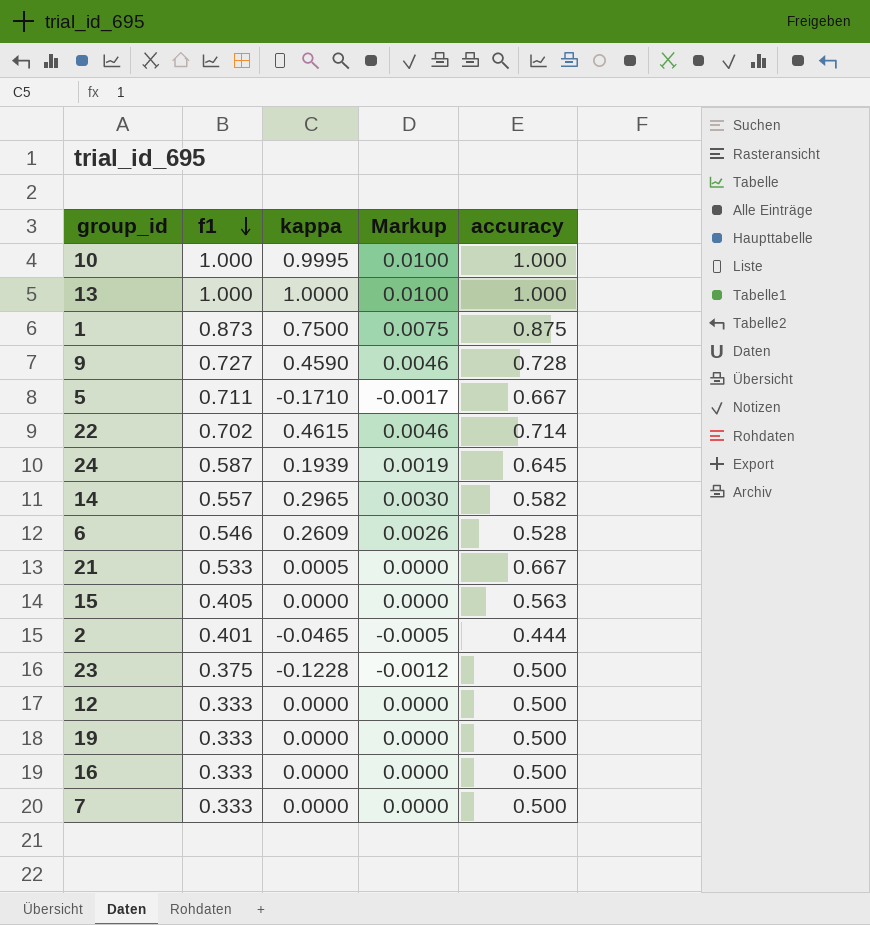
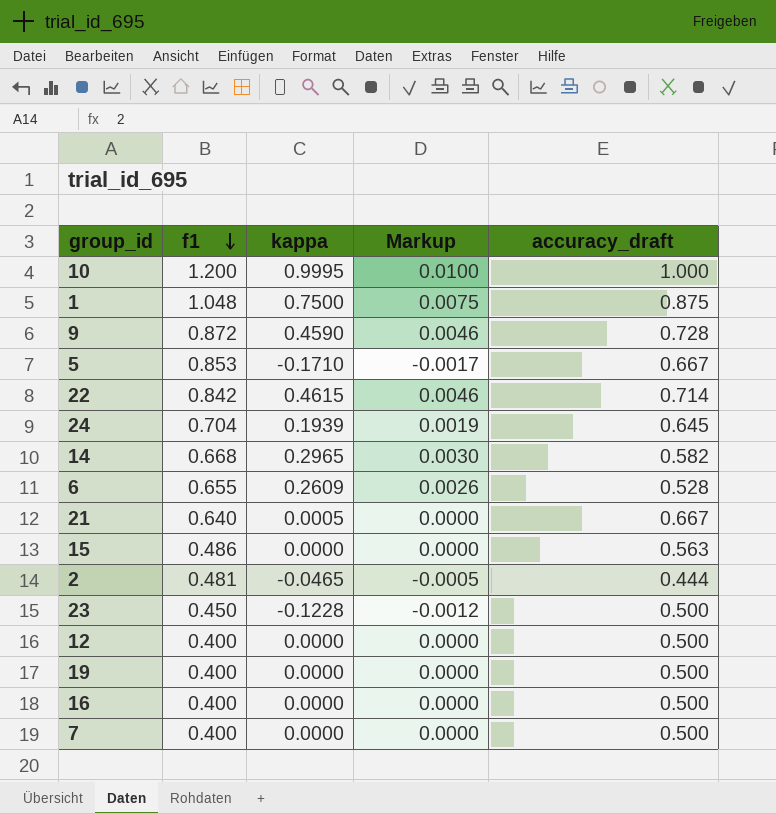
column name: accuracy -> accuracy_draft
row 13: 1.000 | 1.0000 | 0.0100 | 1.000 -> none
10 | f1: 1.000 -> 1.200
1 | f1: 0.873 -> 1.048
9 | f1: 0.727 -> 0.872
5 | f1: 0.711 -> 0.853
22 | f1: 0.702 -> 0.842
24 | f1: 0.587 -> 0.704
14 | f1: 0.557 -> 0.668
6 | f1: 0.546 -> 0.655
21 | f1: 0.533 -> 0.640
15 | f1: 0.405 -> 0.486
2 | f1: 0.401 -> 0.481
23 | f1: 0.375 -> 0.450
12 | f1: 0.333 -> 0.400
19 | f1: 0.333 -> 0.400
16 | f1: 0.333 -> 0.400
7 | f1: 0.333 -> 0.400

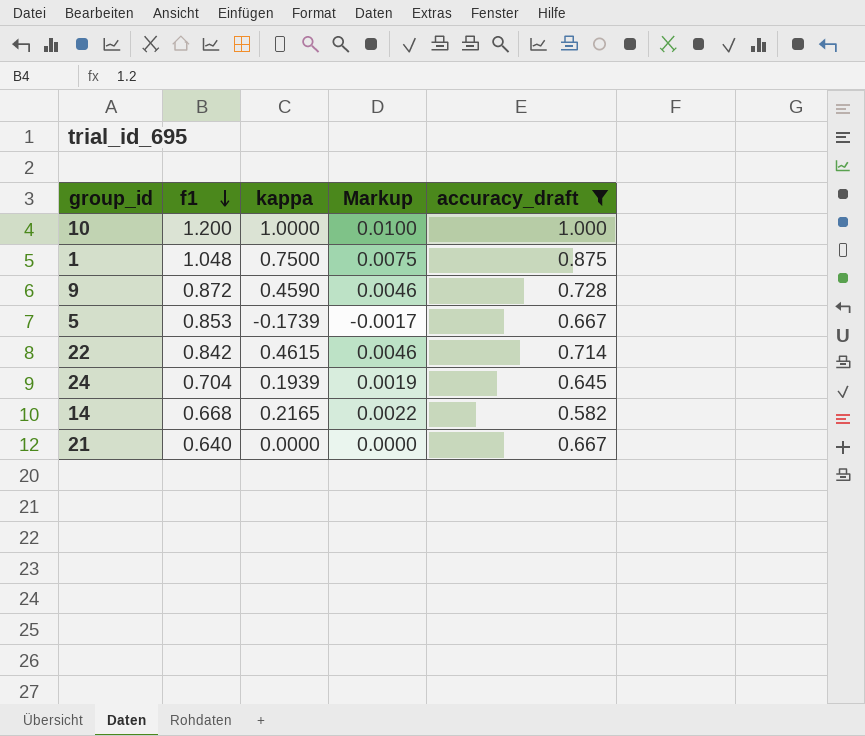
filter: none -> accuracy_draft >= 0.582
10 | kappa: 0.9995 -> 1.0000
5 | kappa: -0.1710 -> -0.1739
14 | kappa: 0.2965 -> 0.2165
14 | Markup: 0.0030 -> 0.0022
21 | kappa: 0.0005 -> 0.0000

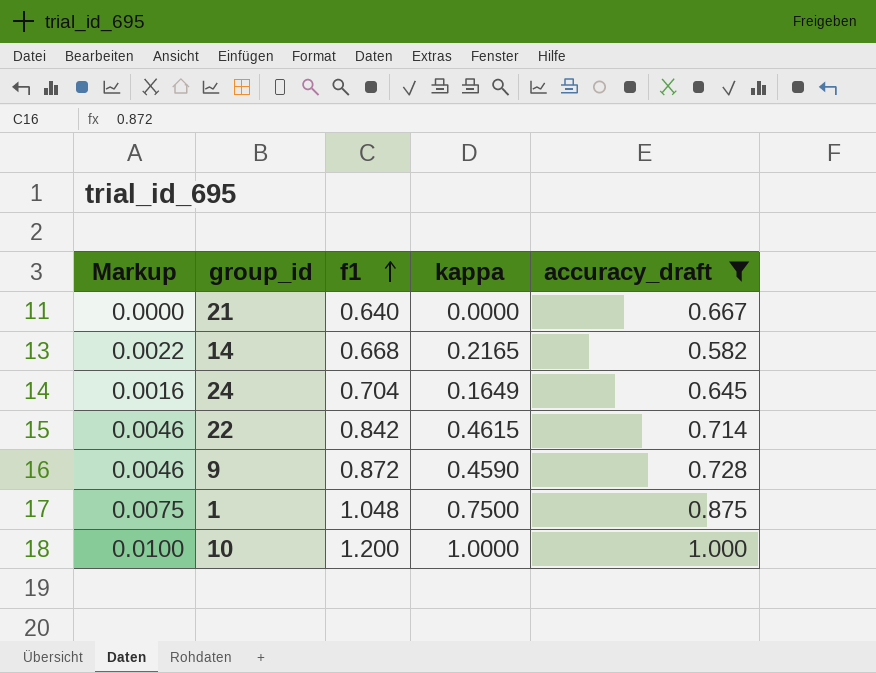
row order: f1 descending -> f1 ascending
column Markup | position: 4 -> 1
row 5: 0.853 | -0.1739 | -0.0017 | 0.667 -> none
24 | Markup: 0.0019 -> 0.0016
24 | kappa: 0.1939 -> 0.1649

